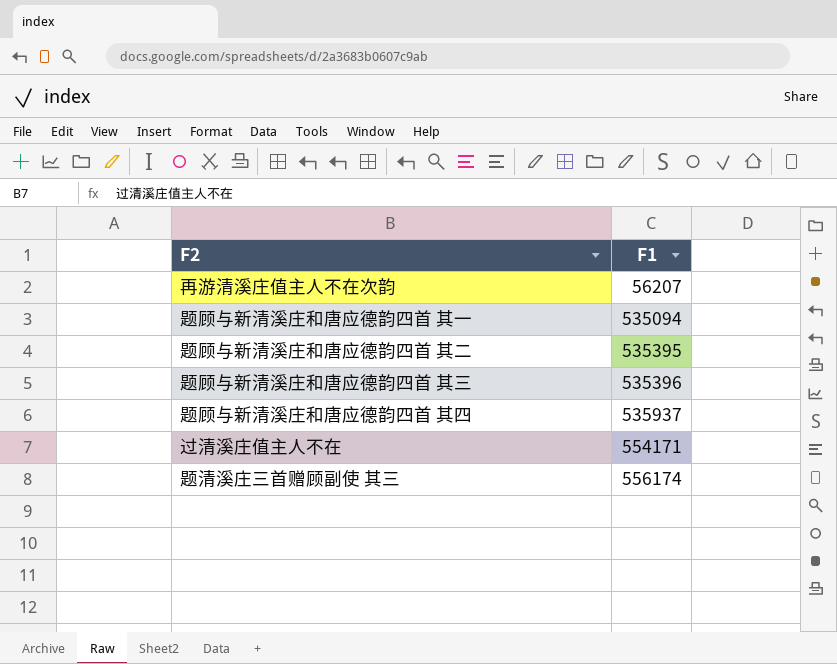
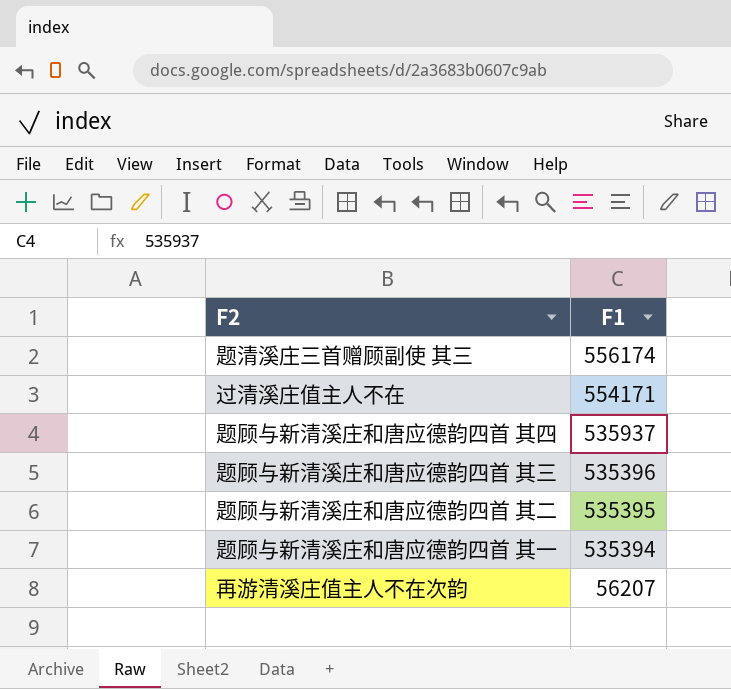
row order: F1 ascending -> F1 descending
题顾与新清溪庄和唐应德韵四首 其一 | F1: 535094 -> 535394

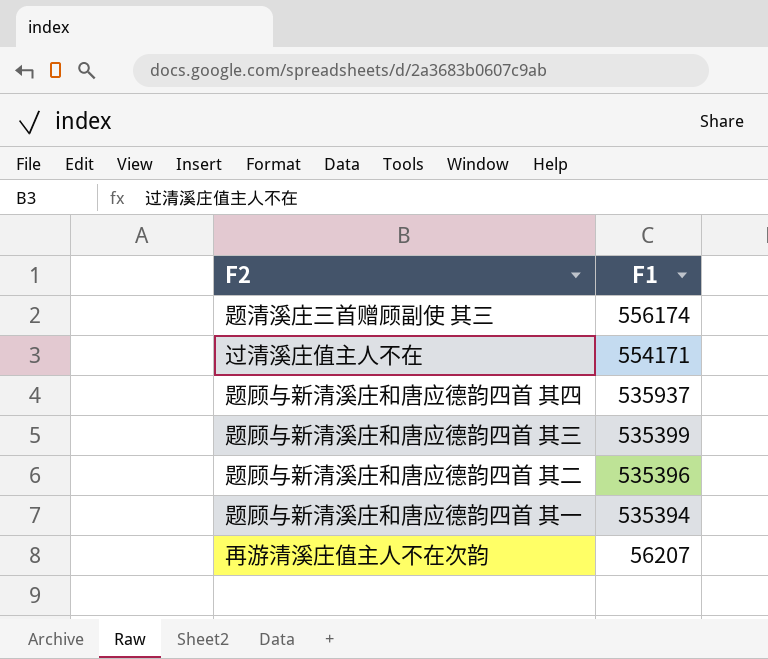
题顾与新清溪庄和唐应德韵四首 其三 | F1: 535396 -> 535399
题顾与新清溪庄和唐应德韵四首 其二 | F1: 535395 -> 535396

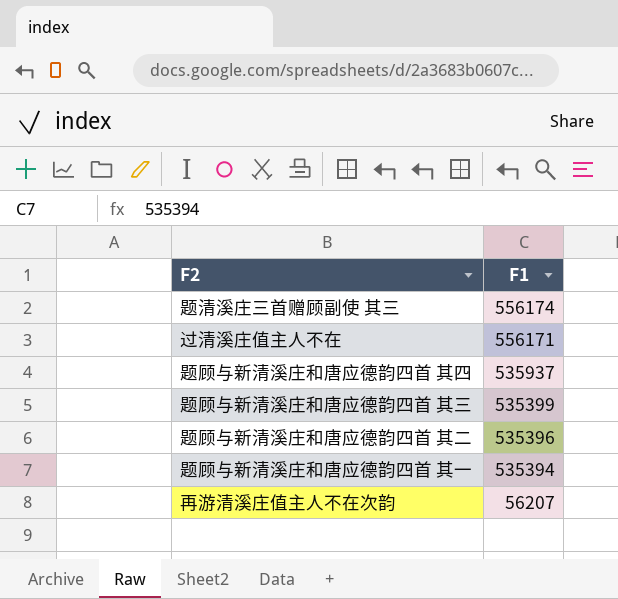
过清溪庄值主人不在 | F1: 554171 -> 556171

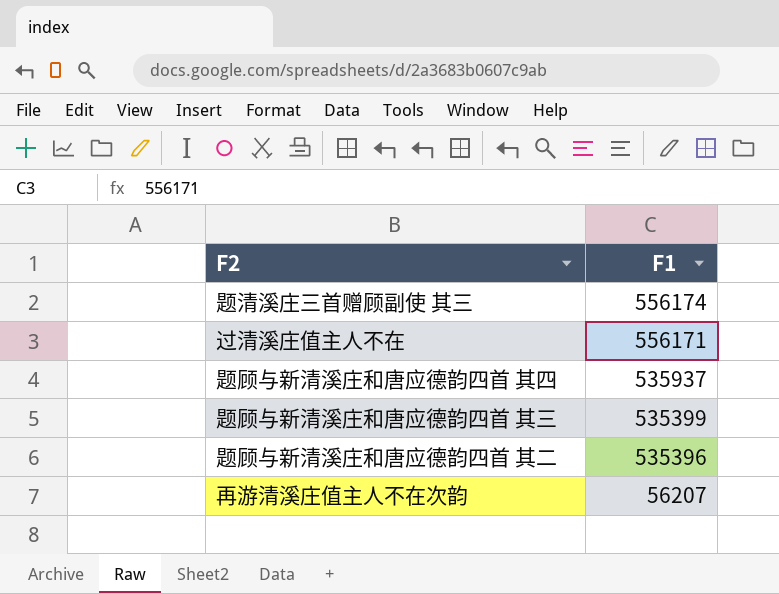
row 题顾与新清溪庄和唐应德韵四首 其一: 535394 -> none

